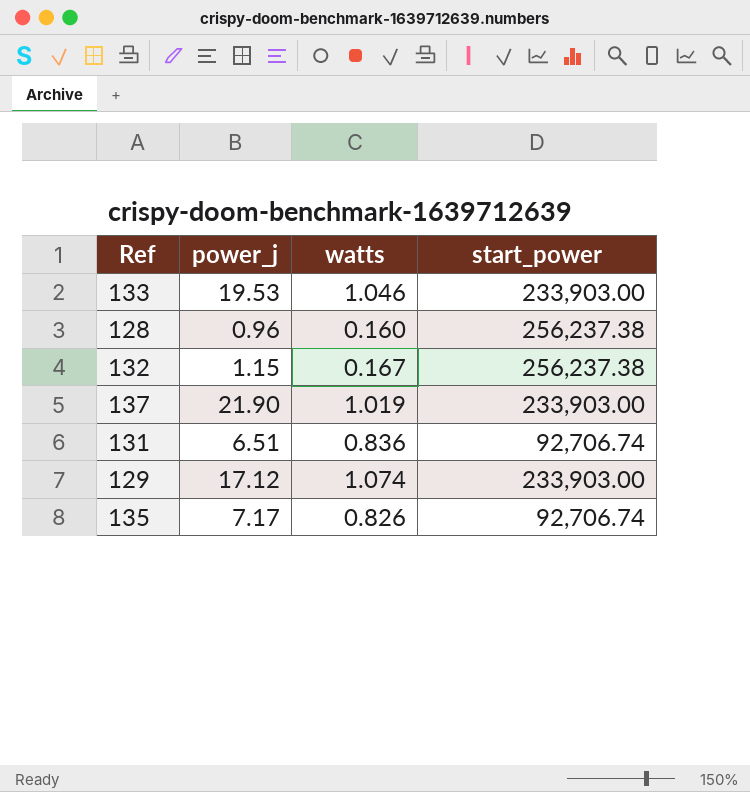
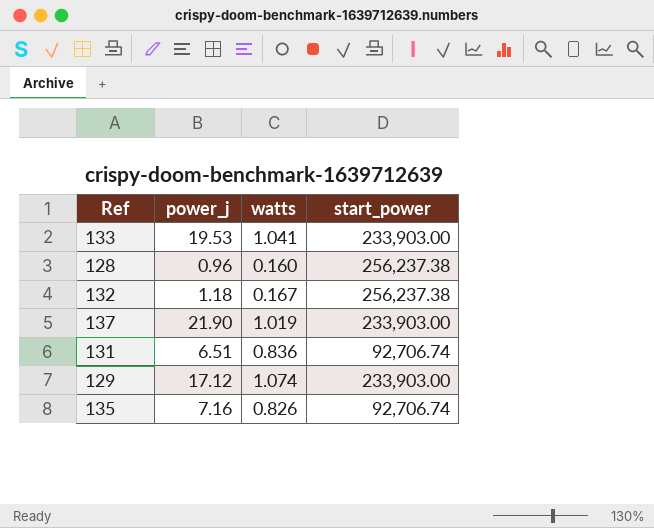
133 | watts: 1.046 -> 1.041
132 | power_j: 1.15 -> 1.18
135 | power_j: 7.17 -> 7.16

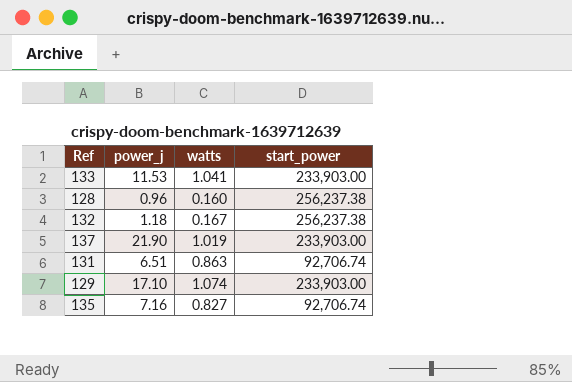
133 | power_j: 19.53 -> 11.53
131 | watts: 0.836 -> 0.863
129 | power_j: 17.12 -> 17.10
135 | watts: 0.826 -> 0.827

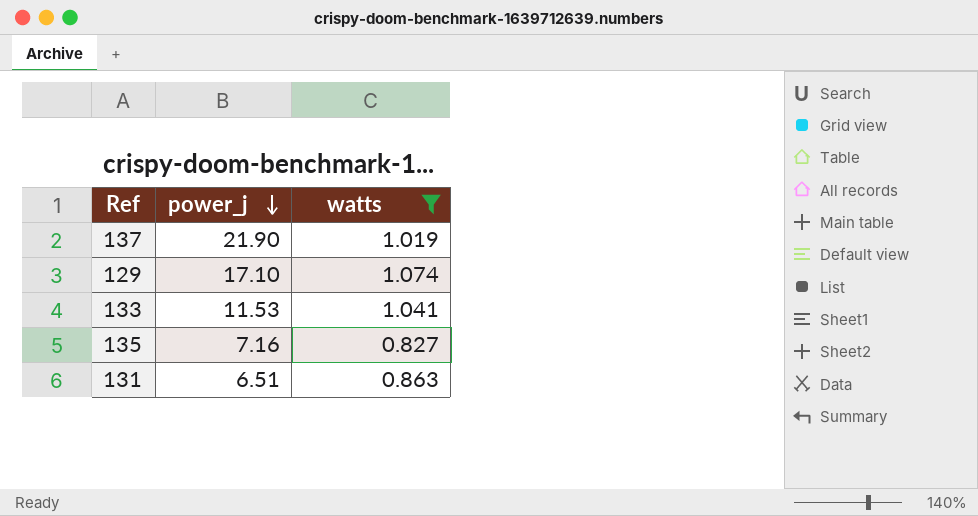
filter: none -> watts >= 0.827
row order: none -> power_j descending
column start_power | position: 4 -> none

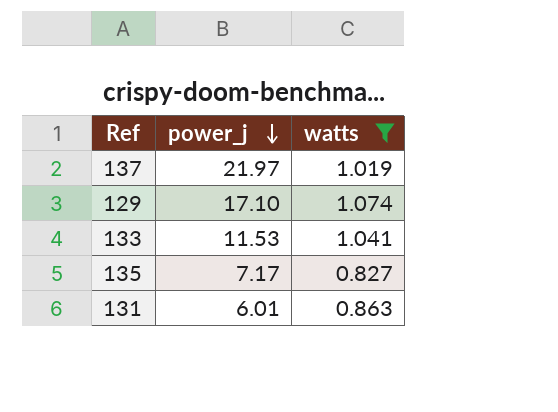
137 | power_j: 21.90 -> 21.97
135 | power_j: 7.16 -> 7.17
131 | power_j: 6.51 -> 6.01

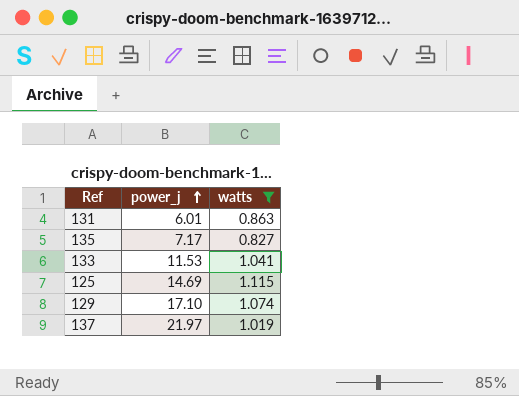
row order: power_j descending -> power_j ascending
row 125: none -> 14.69 | 1.115

